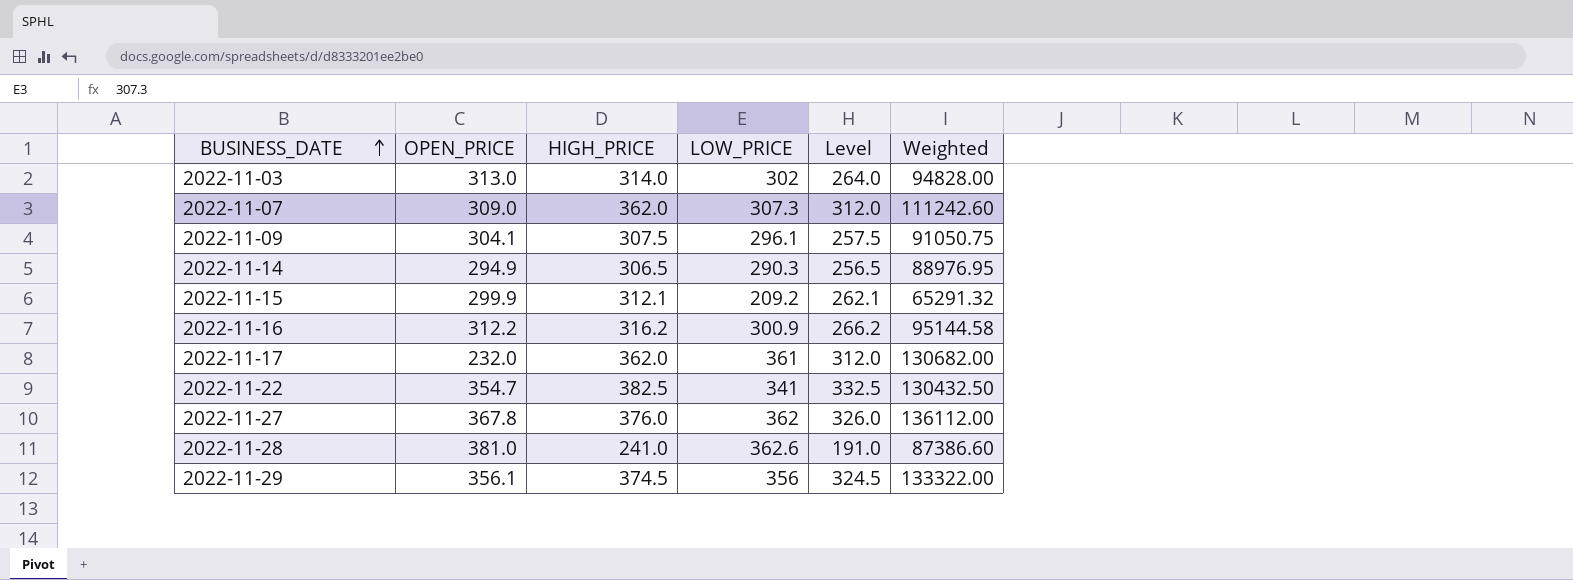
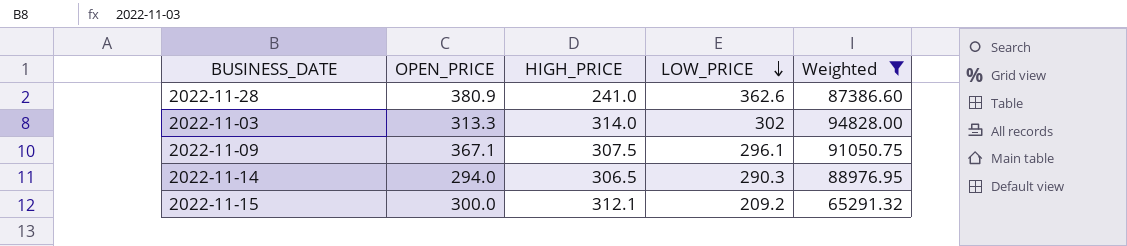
filter: none -> Weighted <= 94828.00
row order: BUSINESS_DATE ascending -> LOW_PRICE descending
column Level | formula: [HIGH_PRICE] - 50 -> none
2022-11-28 | OPEN_PRICE: 381.0 -> 380.9
2022-11-03 | OPEN_PRICE: 313.0 -> 313.3
2022-11-09 | OPEN_PRICE: 304.1 -> 367.1
2022-11-14 | OPEN_PRICE: 294.9 -> 294.0
2022-11-15 | OPEN_PRICE: 299.9 -> 300.0

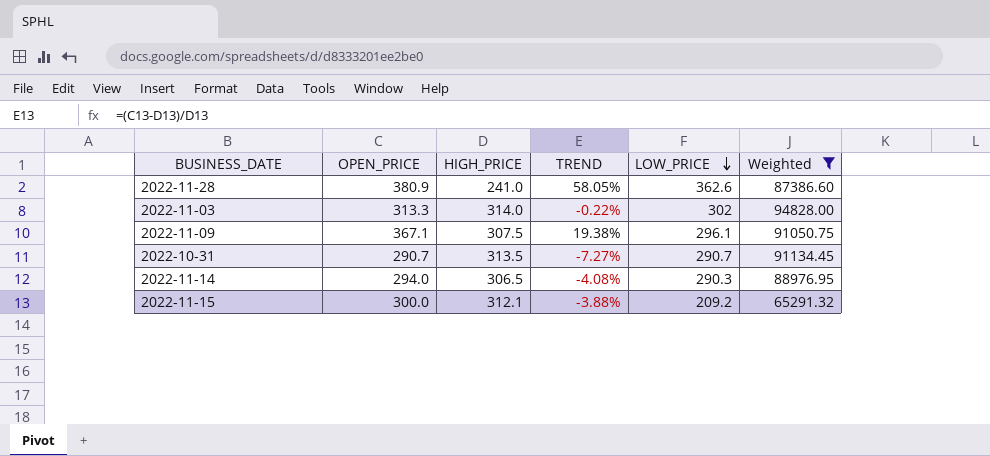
column TREND | formula: none -> ([OPEN_PRICE] - [HIGH_PRICE]) / [HIGH_PRICE]
row 2022-10-31: none -> 290.7 | 313.5 | -7.27% | 290.7 | 91134.45

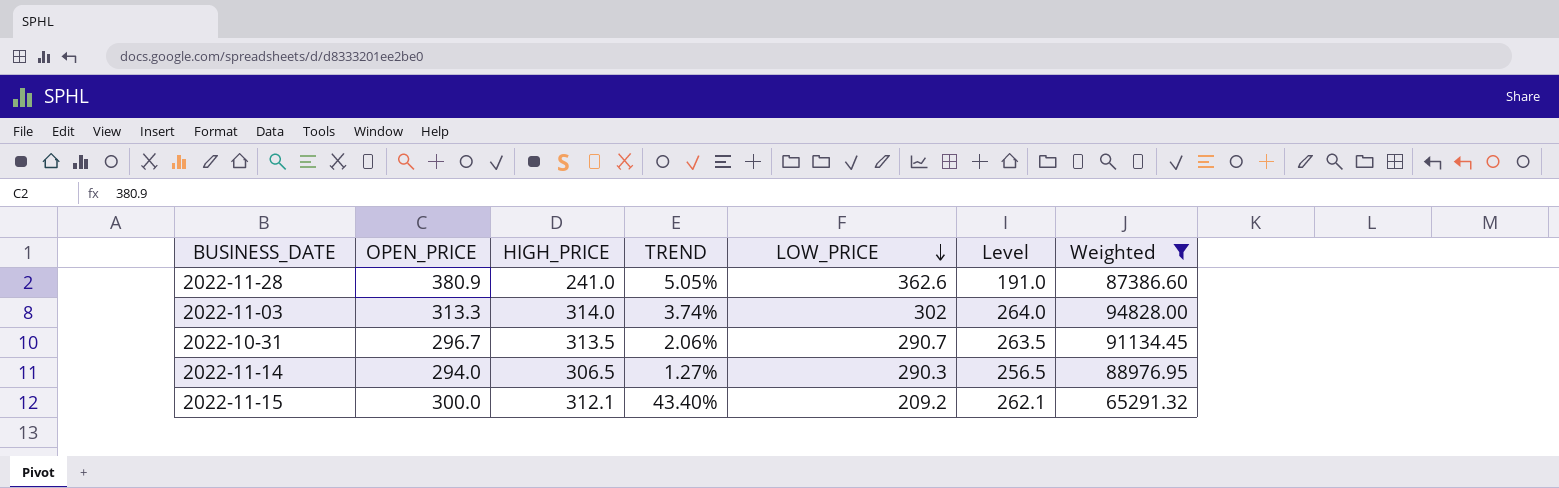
column TREND | formula: ([OPEN_PRICE] - [HIGH_PRICE]) / [HIGH_PRICE] -> ([OPEN_PRICE] - [LOW_PRICE]) / [LOW_PRICE]
column Level | formula: none -> [HIGH_PRICE] - 50
row 2022-11-09: 367.1 | 307.5 | 19.38% | 296.1 | 91050.75 -> none
2022-10-31 | OPEN_PRICE: 290.7 -> 296.7

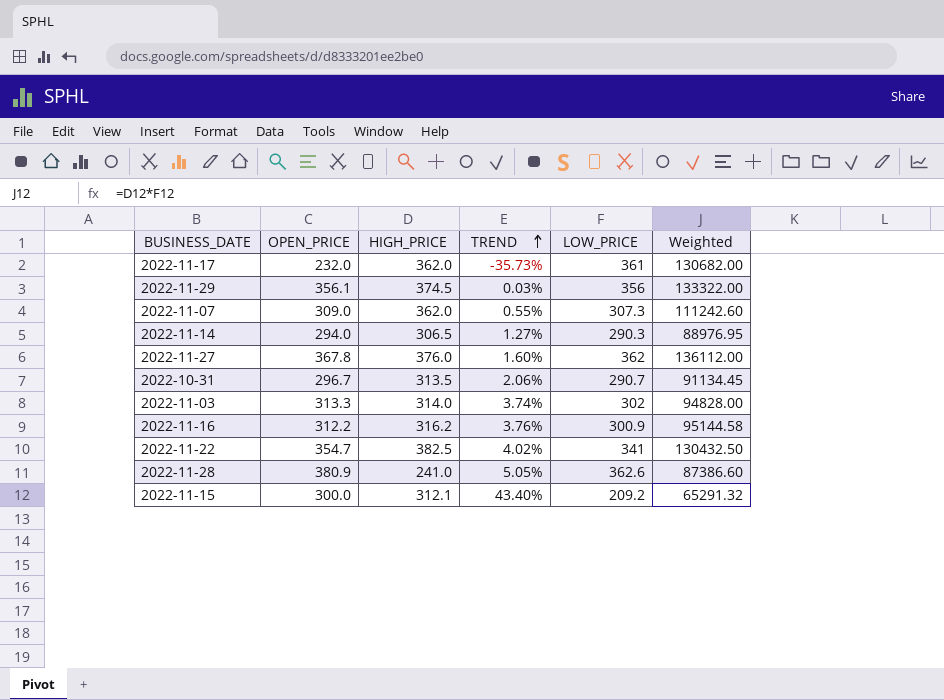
filter: Weighted <= 94828.00 -> none
row order: LOW_PRICE descending -> TREND ascending
column Level | formula: [HIGH_PRICE] - 50 -> none

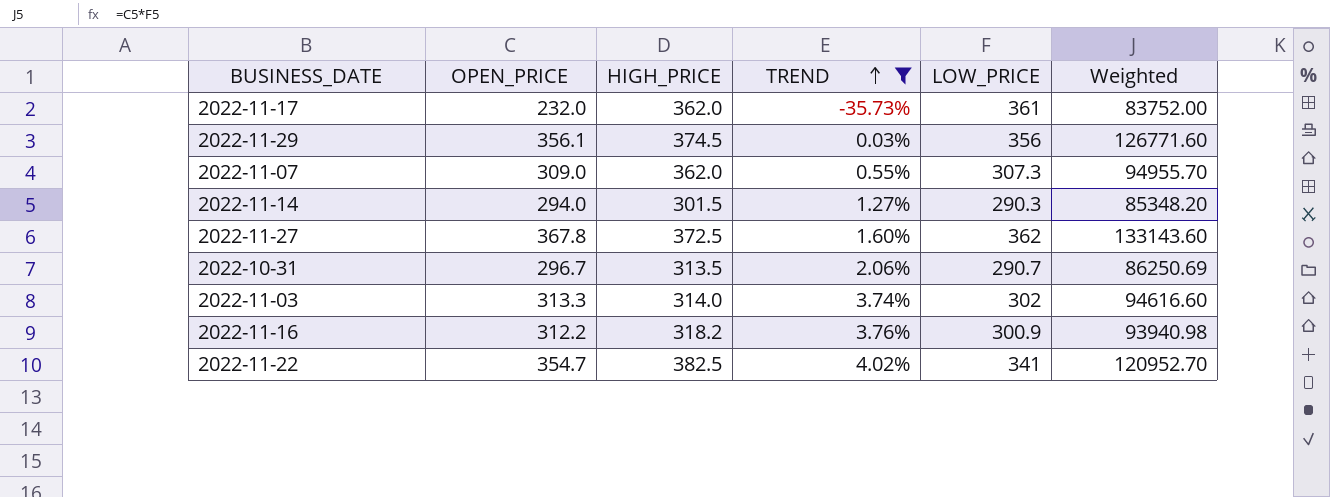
filter: none -> TREND <= 4.02%
column Weighted | formula: [HIGH_PRICE] * [LOW_PRICE] -> [OPEN_PRICE] * [LOW_PRICE]
2022-11-14 | HIGH_PRICE: 306.5 -> 301.5
2022-11-27 | HIGH_PRICE: 376.0 -> 372.5
2022-11-16 | HIGH_PRICE: 316.2 -> 318.2

